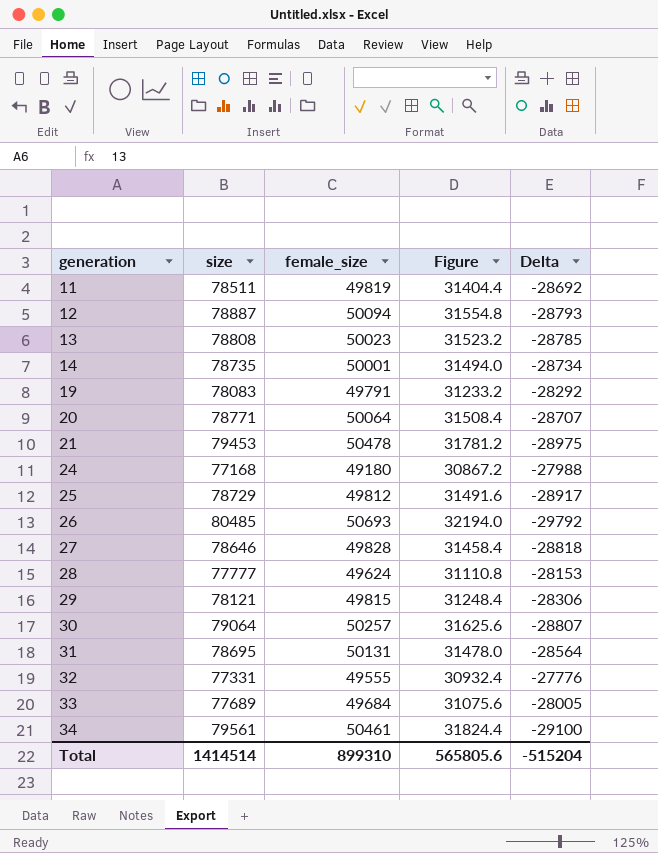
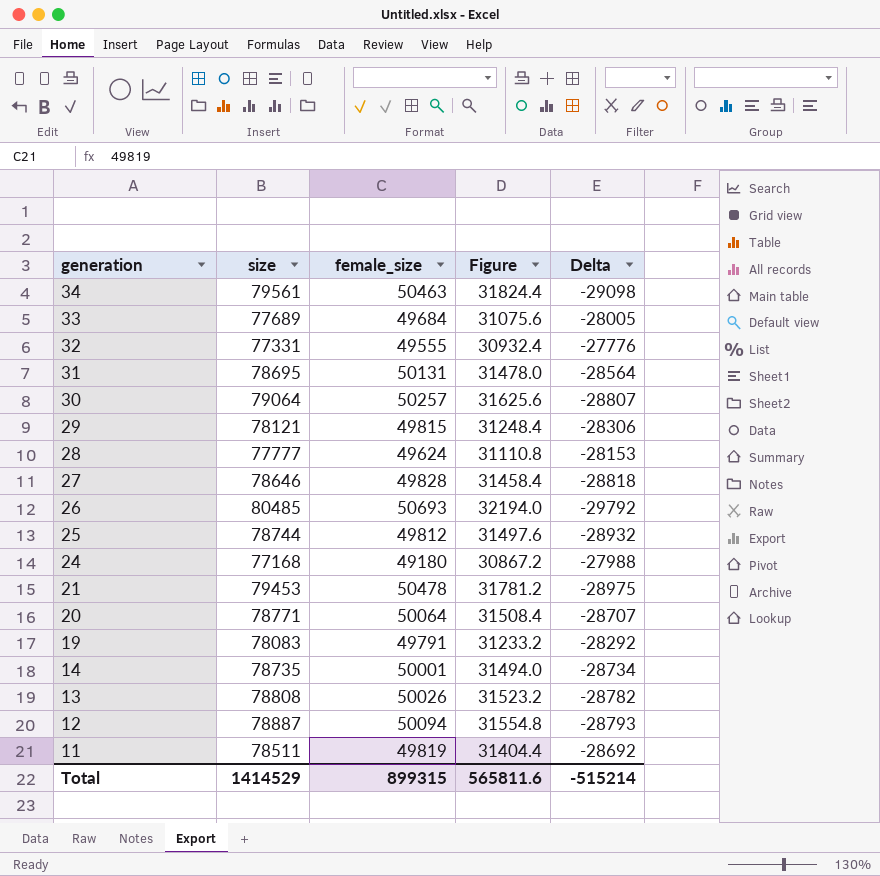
row order: generation ascending -> generation descending
34 | female_size: 50461 -> 50463
34 | Delta: -29100 -> -29098
25 | size: 78729 -> 78744
25 | Figure: 31491.6 -> 31497.6
25 | Delta: -28917 -> -28932
13 | female_size: 50023 -> 50026
13 | Delta: -28785 -> -28782
Total | size: 1414514 -> 1414529
Total | female_size: 899310 -> 899315
Total | Figure: 565805.6 -> 565811.6
Total | Delta: -515204 -> -515214

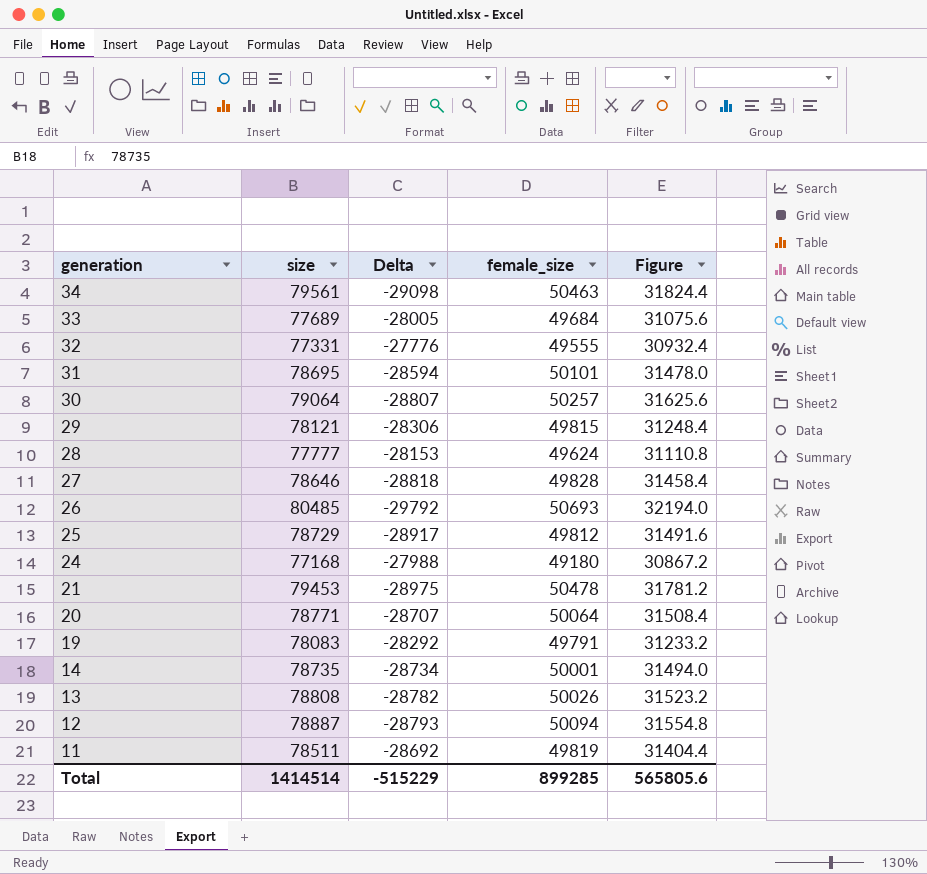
column Delta | position: 5 -> 3
31 | Delta: -28564 -> -28594
31 | female_size: 50131 -> 50101
25 | size: 78744 -> 78729
25 | Delta: -28932 -> -28917
25 | Figure: 31497.6 -> 31491.6
Total | size: 1414529 -> 1414514
Total | Delta: -515214 -> -515229
Total | female_size: 899315 -> 899285
Total | Figure: 565811.6 -> 565805.6

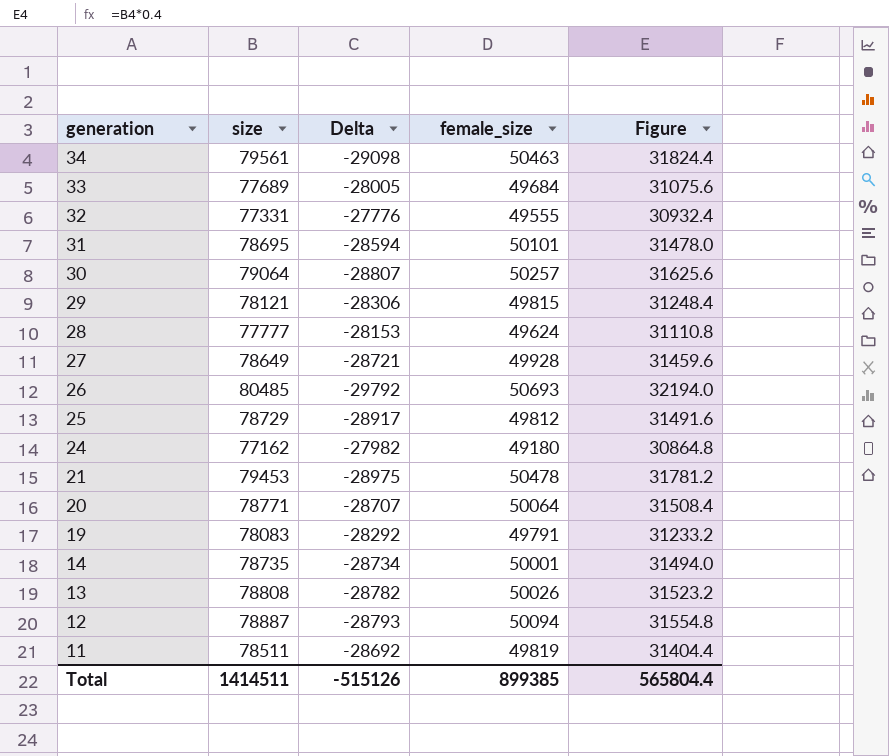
27 | size: 78646 -> 78649
27 | Delta: -28818 -> -28721
27 | female_size: 49828 -> 49928
27 | Figure: 31458.4 -> 31459.6
24 | size: 77168 -> 77162
24 | Delta: -27988 -> -27982
24 | Figure: 30867.2 -> 30864.8
Total | size: 1414514 -> 1414511
Total | Delta: -515229 -> -515126
Total | female_size: 899285 -> 899385
Total | Figure: 565805.6 -> 565804.4

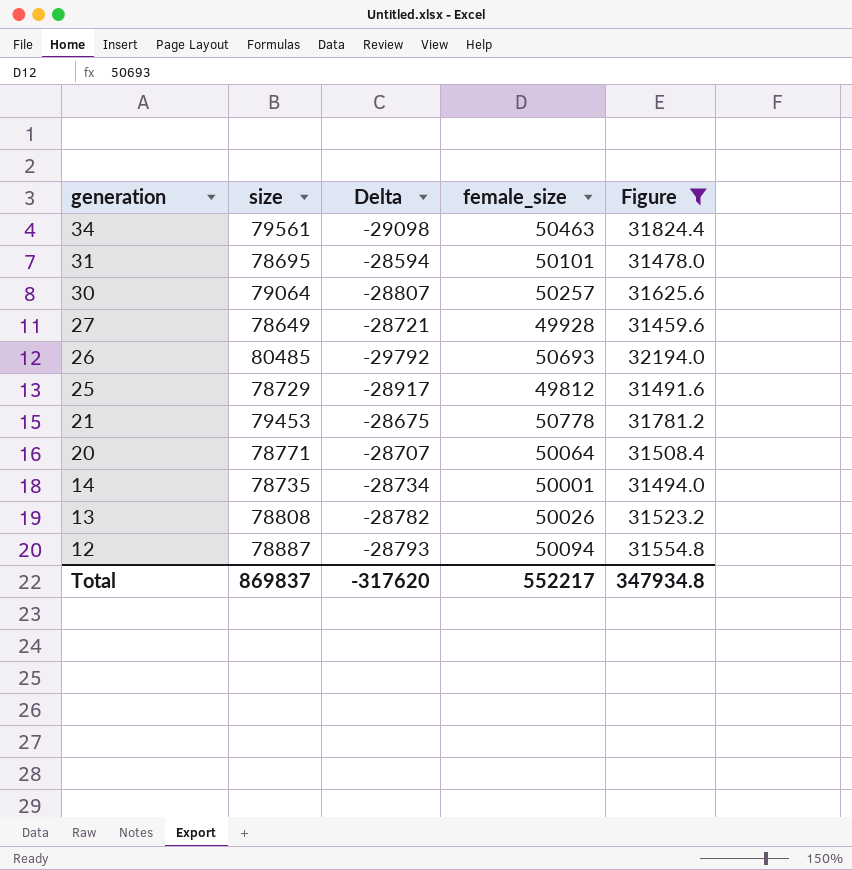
filter: none -> Figure >= 31459.6
21 | Delta: -28975 -> -28675
21 | female_size: 50478 -> 50778
Total | size: 1414511 -> 869837
Total | Delta: -515126 -> -317620
Total | female_size: 899385 -> 552217
Total | Figure: 565804.4 -> 347934.8

